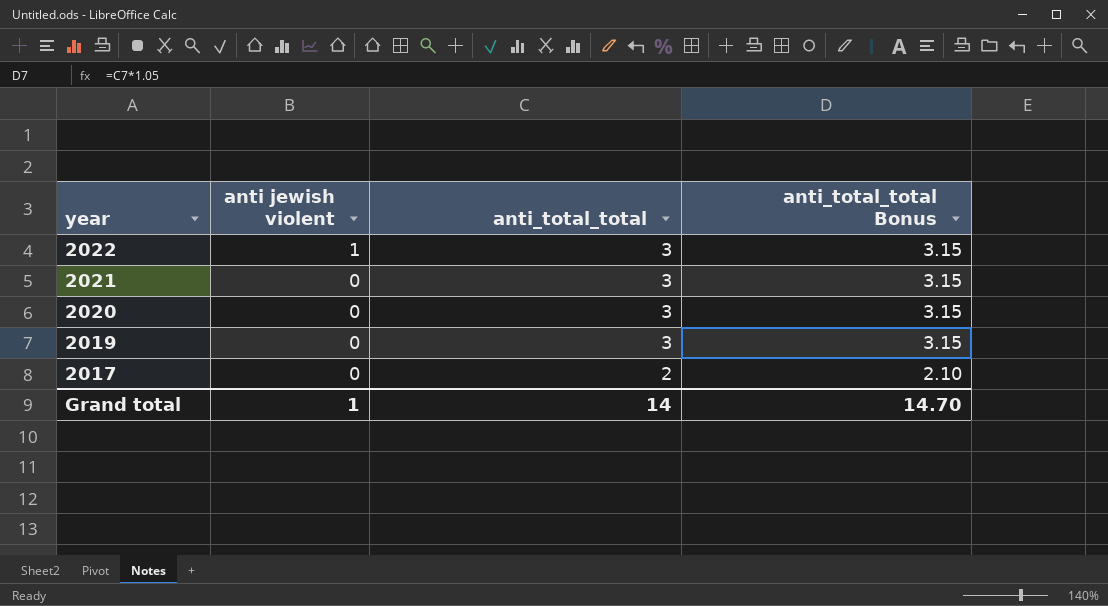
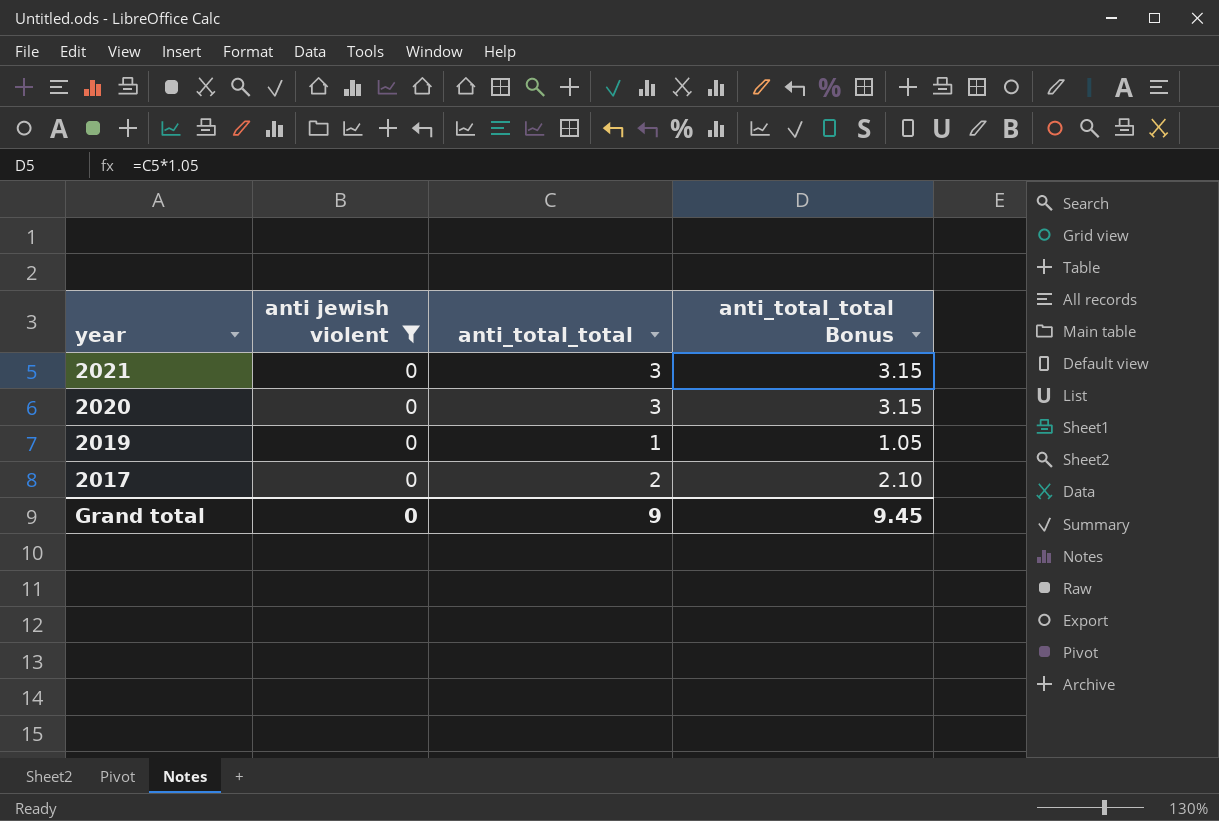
filter: none -> anti jewish violent = 0
2019 | anti_total_total: 3 -> 1
2019 | anti_total_total Bonus: 3.15 -> 1.05
Grand total | anti jewish violent: 1 -> 0
Grand total | anti_total_total: 14 -> 9
Grand total | anti_total_total Bonus: 14.70 -> 9.45

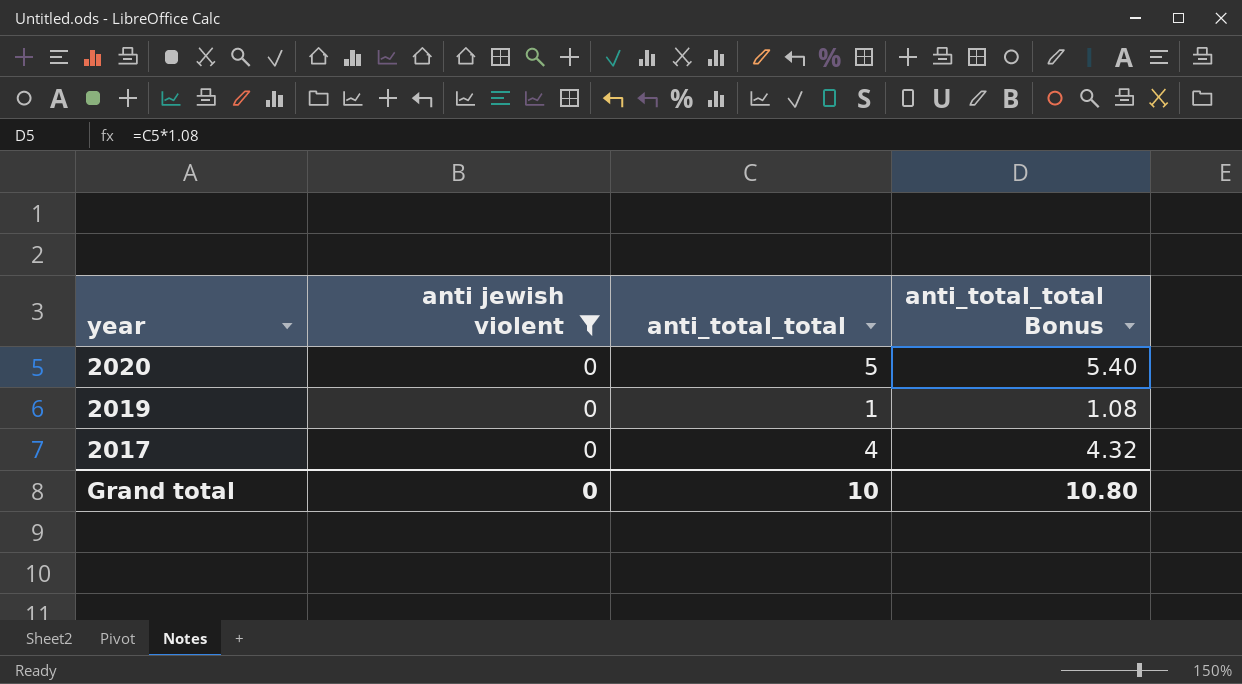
column anti_total_total Bonus | formula: [anti_total_total] * 1.05 -> [anti_total_total] * 1.08
row 2021: 0 | 3 | 3.15 -> none
2020 | anti_total_total: 3 -> 5
2017 | anti_total_total: 2 -> 4
Grand total | anti_total_total: 9 -> 10
Grand total | anti_total_total Bonus: 9.45 -> 10.80

